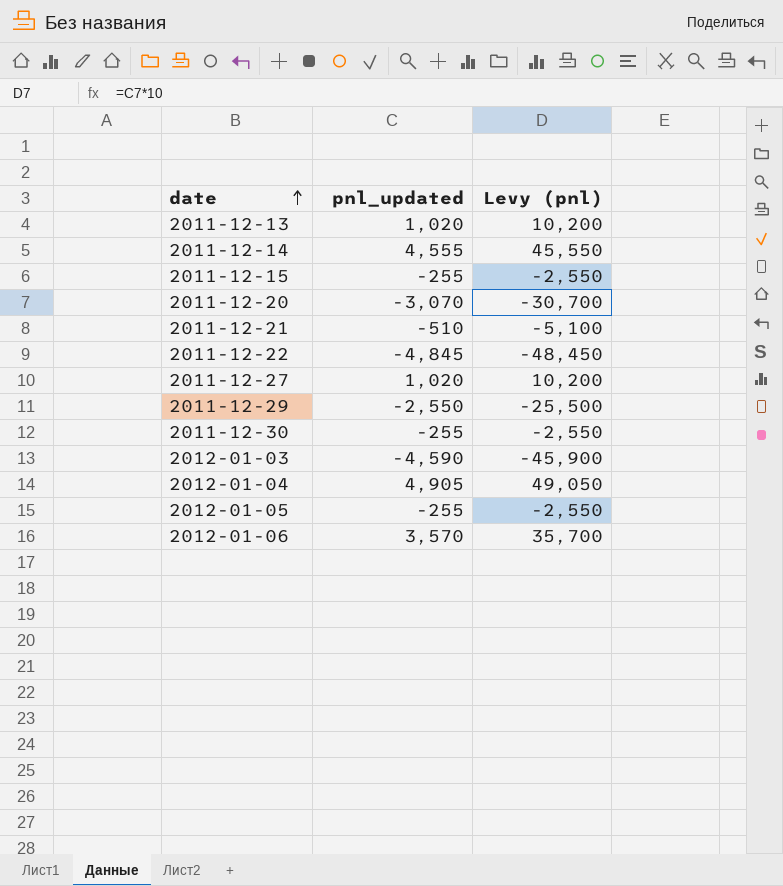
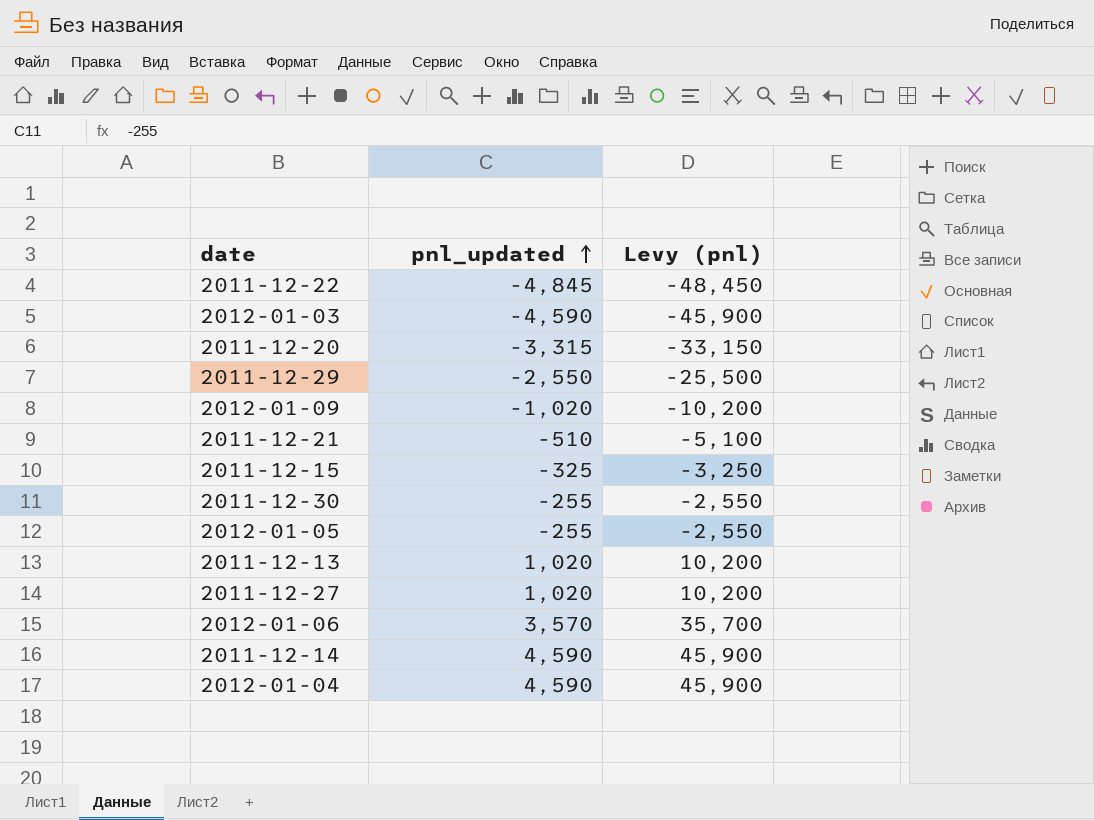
row order: date ascending -> pnl_updated ascending
2011-12-20 | pnl_updated: -3,070 -> -3,315
2011-12-20 | Levy (pnl): -30,700 -> -33,150
row 2012-01-09: none -> -1,020 | -10,200
2011-12-15 | pnl_updated: -255 -> -325
2011-12-15 | Levy (pnl): -2,550 -> -3,250
2011-12-14 | pnl_updated: 4,555 -> 4,590
2011-12-14 | Levy (pnl): 45,550 -> 45,900
2012-01-04 | pnl_updated: 4,905 -> 4,590
2012-01-04 | Levy (pnl): 49,050 -> 45,900

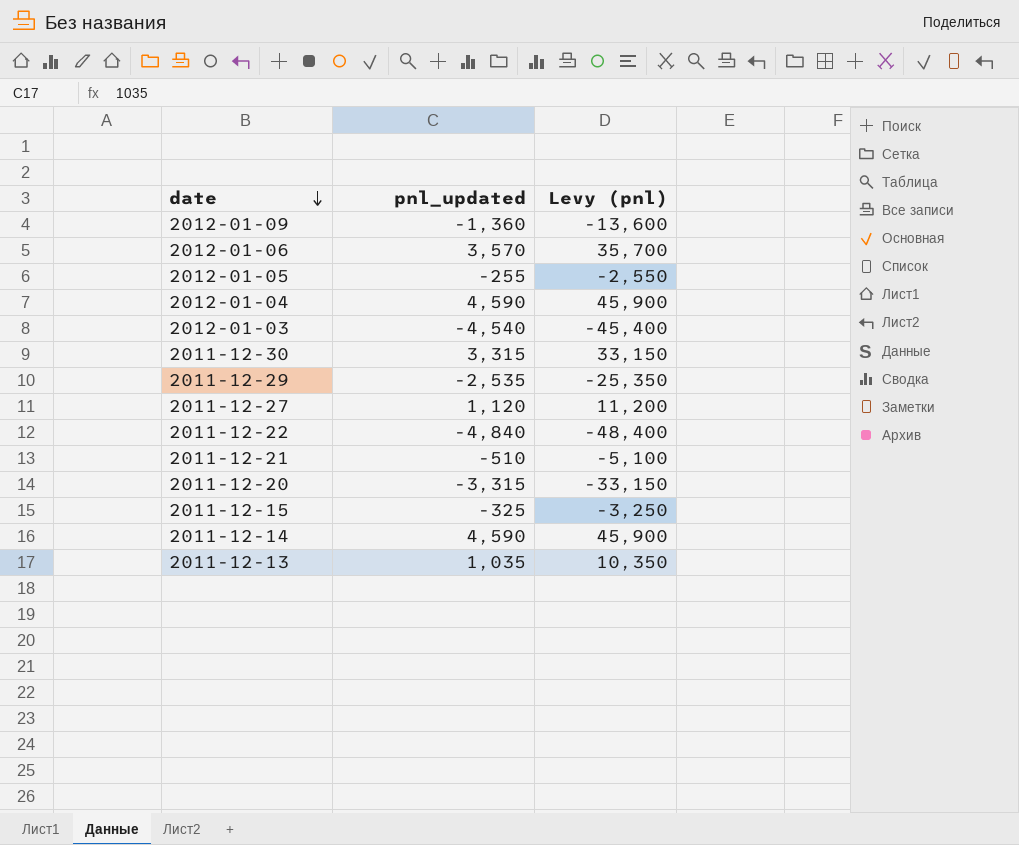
row order: pnl_updated ascending -> date descending
2012-01-09 | pnl_updated: -1,020 -> -1,360
2012-01-09 | Levy (pnl): -10,200 -> -13,600
2012-01-03 | pnl_updated: -4,590 -> -4,540
2012-01-03 | Levy (pnl): -45,900 -> -45,400
2011-12-30 | pnl_updated: -255 -> 3,315
2011-12-30 | Levy (pnl): -2,550 -> 33,150
2011-12-29 | pnl_updated: -2,550 -> -2,535
2011-12-29 | Levy (pnl): -25,500 -> -25,350
2011-12-27 | pnl_updated: 1,020 -> 1,120
2011-12-27 | Levy (pnl): 10,200 -> 11,200
2011-12-22 | pnl_updated: -4,845 -> -4,840
2011-12-22 | Levy (pnl): -48,450 -> -48,400
2011-12-13 | pnl_updated: 1,020 -> 1,035
2011-12-13 | Levy (pnl): 10,200 -> 10,350

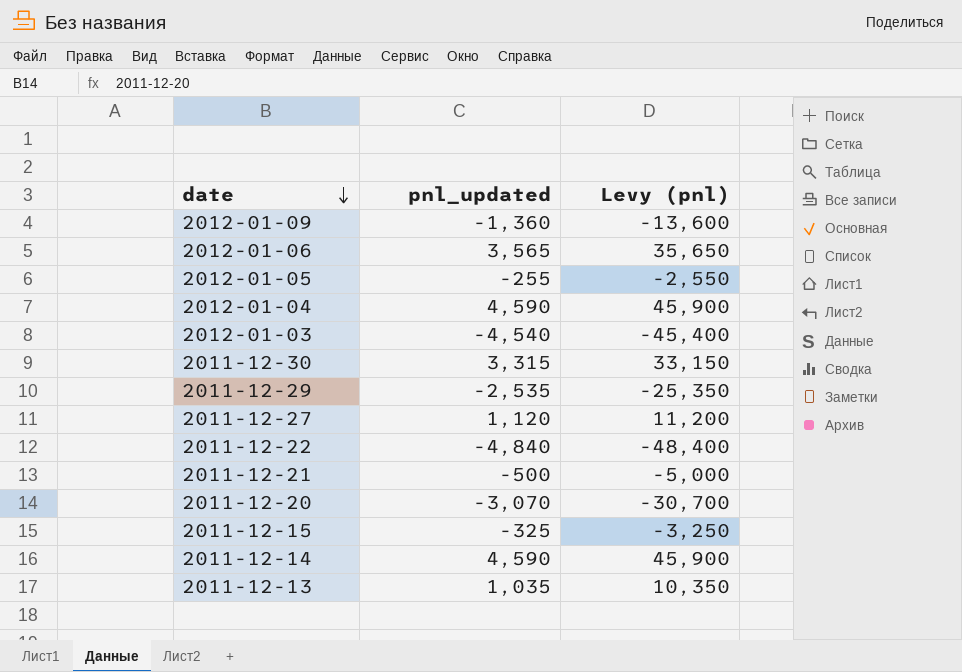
2012-01-06 | pnl_updated: 3,570 -> 3,565
2012-01-06 | Levy (pnl): 35,700 -> 35,650
2011-12-21 | pnl_updated: -510 -> -500
2011-12-21 | Levy (pnl): -5,100 -> -5,000
2011-12-20 | pnl_updated: -3,315 -> -3,070
2011-12-20 | Levy (pnl): -33,150 -> -30,700

